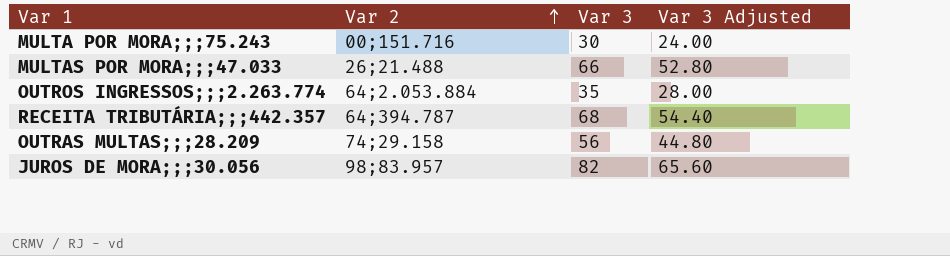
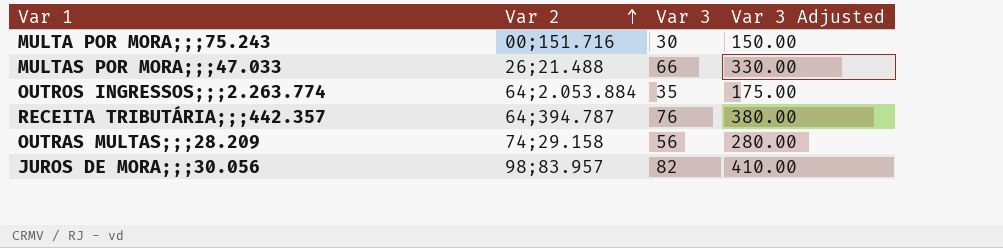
column Var 3 Adjusted | formula: [Var 3] * 0.8 -> [Var 3] * 5
RECEITA TRIBUTÁRIA;;;442.357 | Var 3: 68 -> 76

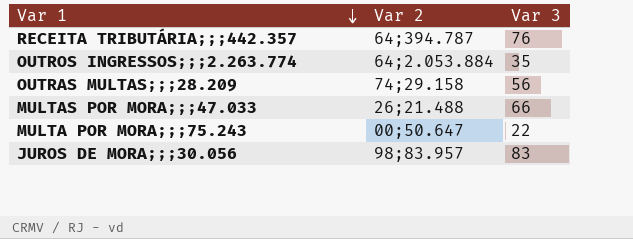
row order: Var 2 ascending -> Var 1 descending
column Var 3 Adjusted | formula: [Var 3] * 5 -> none
MULTA POR MORA;;;75.243 | Var 2: 00;151.716 -> 00;50.647
MULTA POR MORA;;;75.243 | Var 3: 30 -> 22
JUROS DE MORA;;;30.056 | Var 3: 82 -> 83

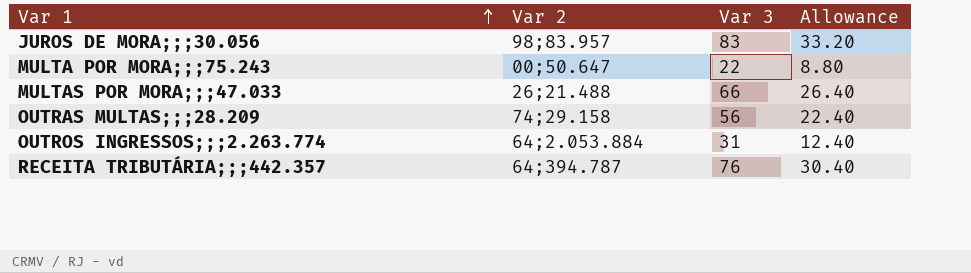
row order: Var 1 descending -> Var 1 ascending
column Allowance | formula: none -> [Var 3] * 0.4
OUTROS INGRESSOS;;;2.263.774 | Var 3: 35 -> 31

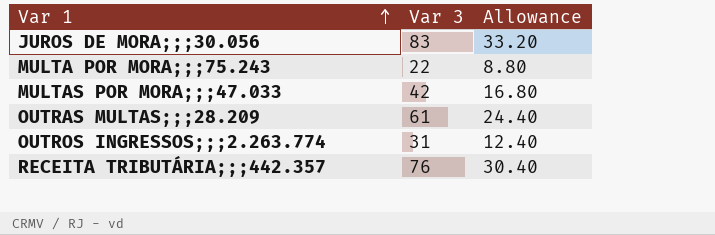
column Var 2 | position: 2 -> none
MULTAS POR MORA;;;47.033 | Var 3: 66 -> 42
MULTAS POR MORA;;;47.033 | Allowance: 26.40 -> 16.80
OUTRAS MULTAS;;;28.209 | Var 3: 56 -> 61
OUTRAS MULTAS;;;28.209 | Allowance: 22.40 -> 24.40

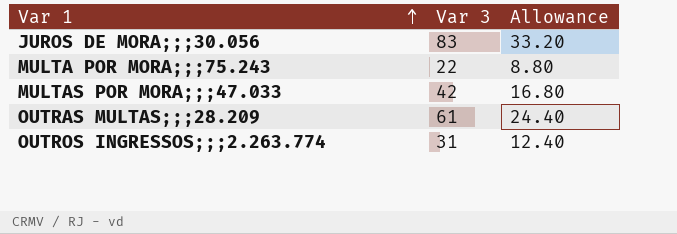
row RECEITA TRIBUTÁRIA;;;442.357: 76 | 30.40 -> none

